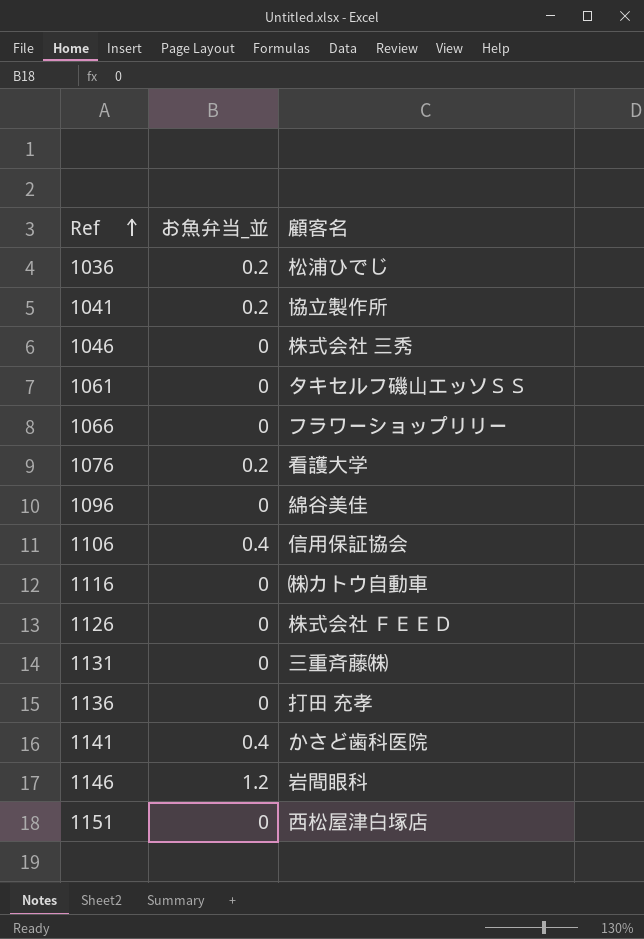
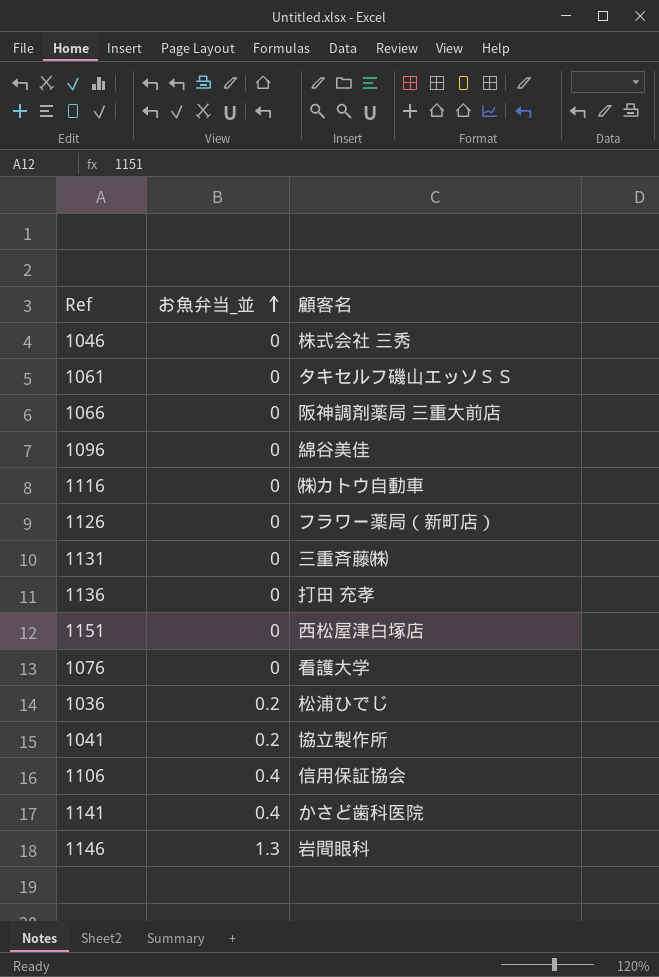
row order: Ref ascending -> お魚弁当_並 ascending
1066 | 顧客名: フラワーショップリリー -> 阪神調剤薬局 三重大前店
1126 | 顧客名: 株式会社 ＦＥＥＤ -> フラワー薬局（新町店）
1076 | お魚弁当_並: 0.2 -> 0
1146 | お魚弁当_並: 1.2 -> 1.3

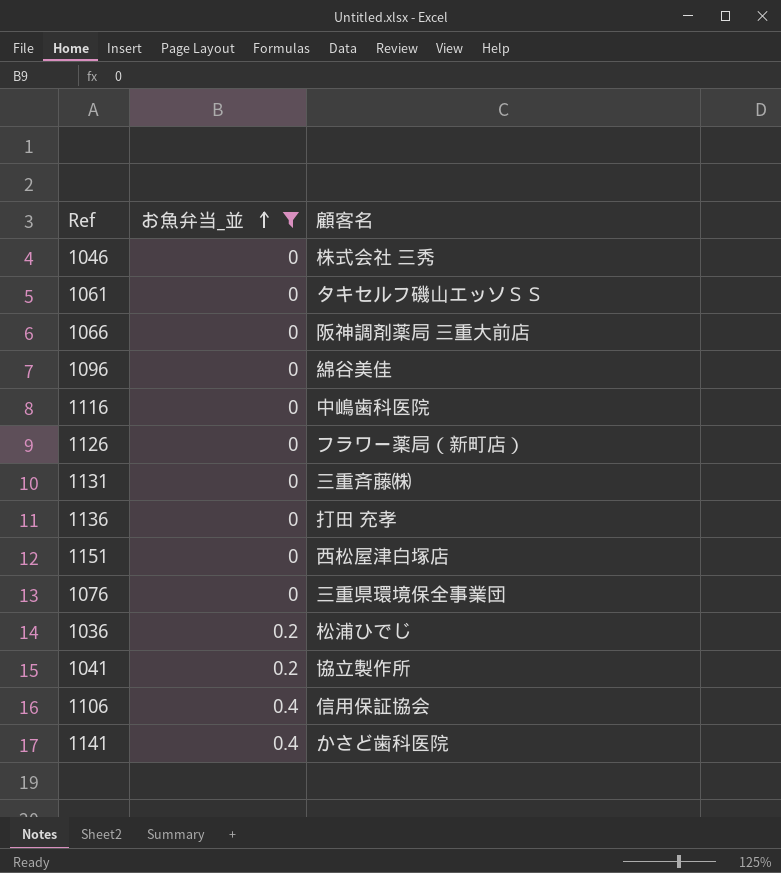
filter: none -> お魚弁当_並 != 1.3
1116 | 顧客名: ㈱カトウ自動車 -> 中嶋歯科医院
1076 | 顧客名: 看護大学 -> 三重県環境保全事業団

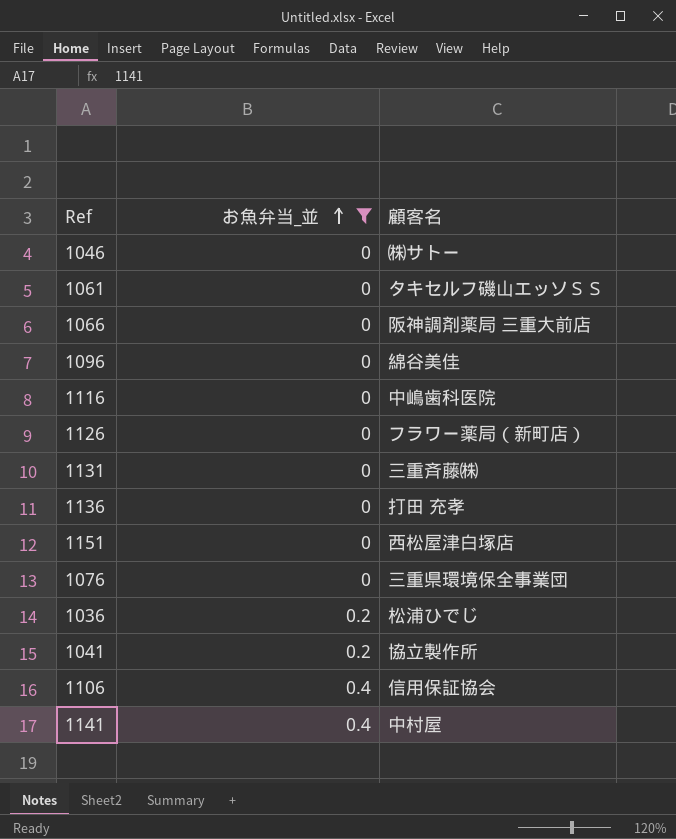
1046 | 顧客名: 株式会社 三秀 -> ㈱サトー
1141 | 顧客名: かさど歯科医院 -> 中村屋

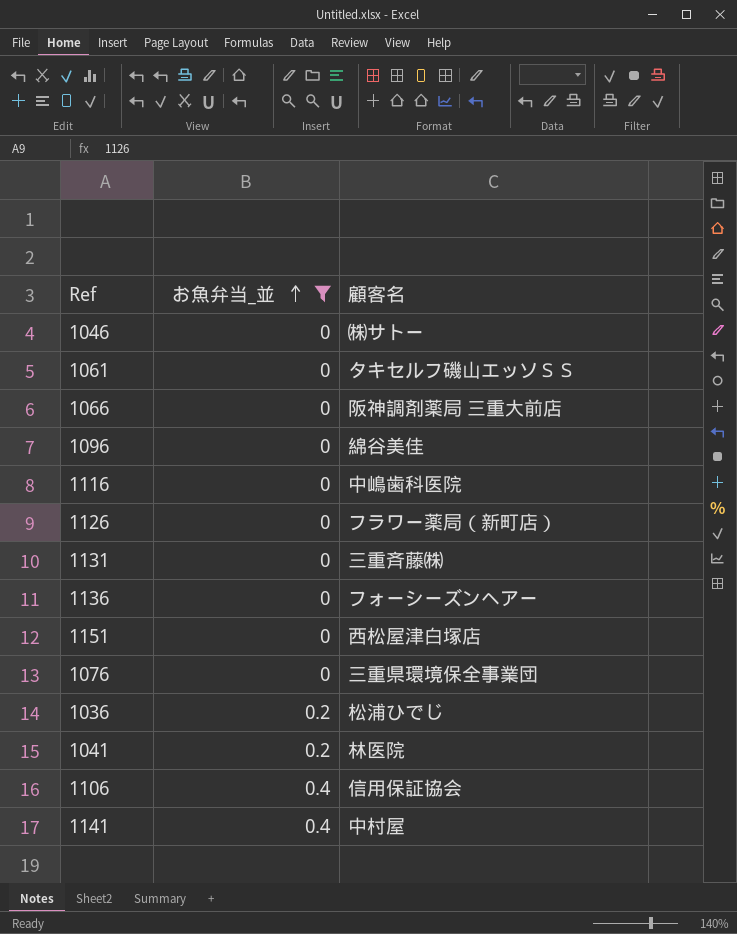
1136 | 顧客名: 打田 充孝 -> フォーシーズンヘアー
1041 | 顧客名: 協立製作所 -> 林医院

